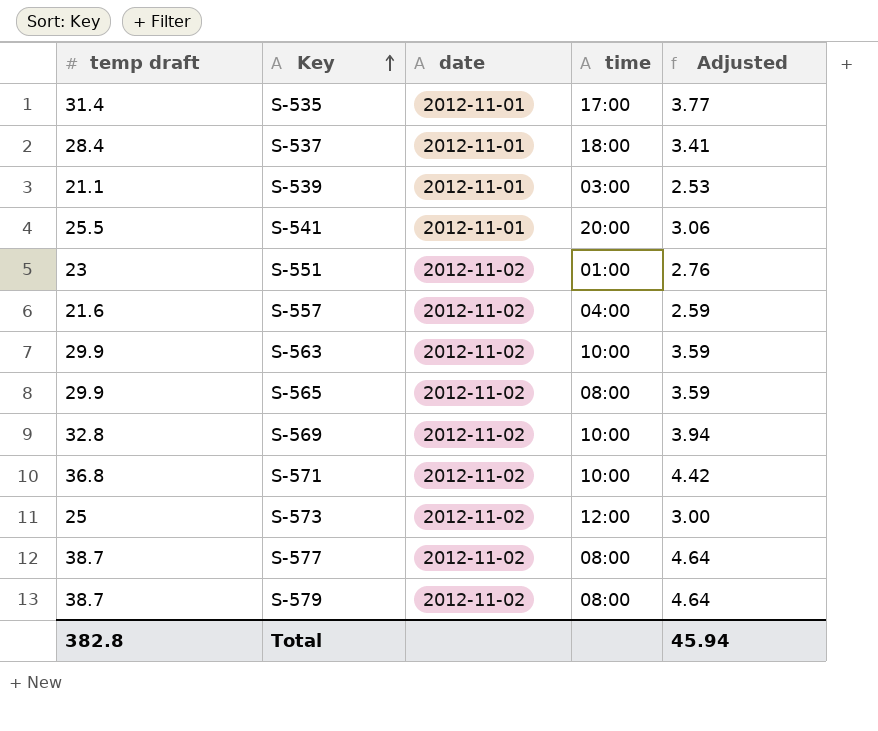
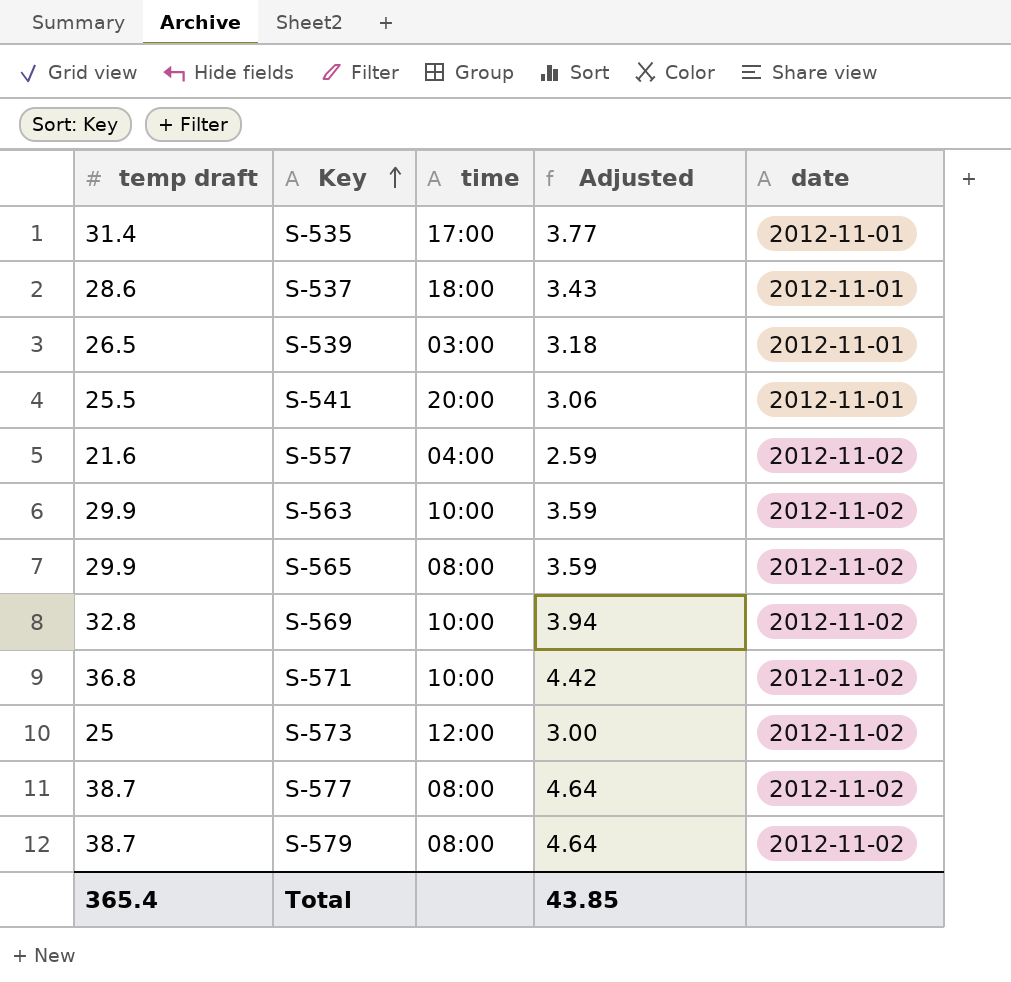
column date | position: 3 -> 5
row S-551: 23 | 2012-11-02 | 01:00 | 2.76 -> none
S-537 | temp draft: 28.4 -> 28.6
S-537 | Adjusted: 3.41 -> 3.43
S-539 | temp draft: 21.1 -> 26.5
S-539 | Adjusted: 2.53 -> 3.18
Total | temp draft: 382.8 -> 365.4
Total | Adjusted: 45.94 -> 43.85

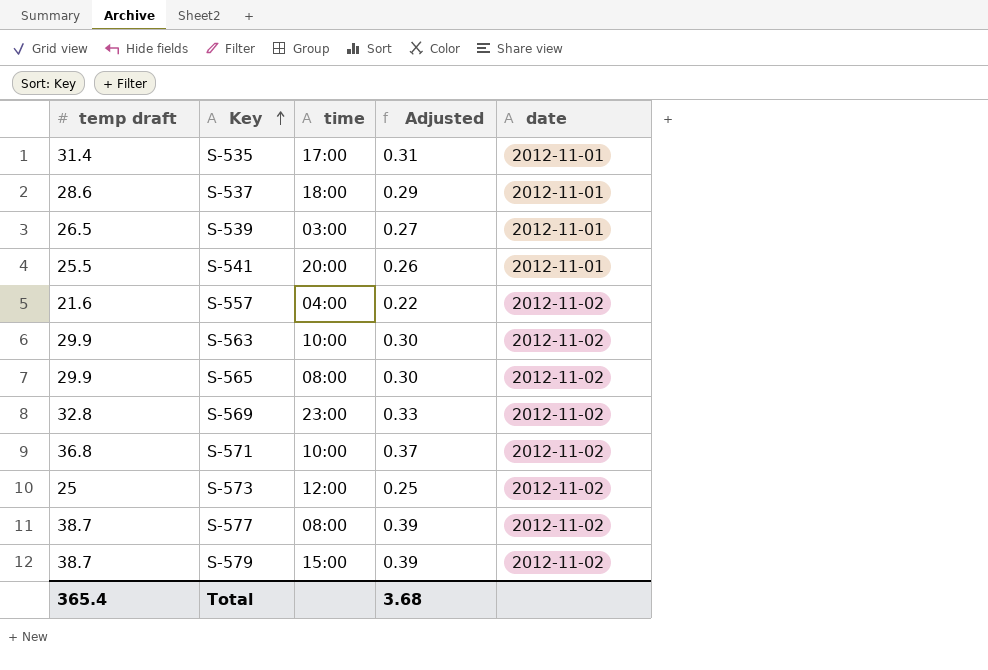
column Adjusted | formula: [temp draft] * 0.12 -> [temp draft] * 0.01
S-569 | time: 10:00 -> 23:00
S-579 | time: 08:00 -> 15:00
Total | Adjusted: 43.85 -> 3.68

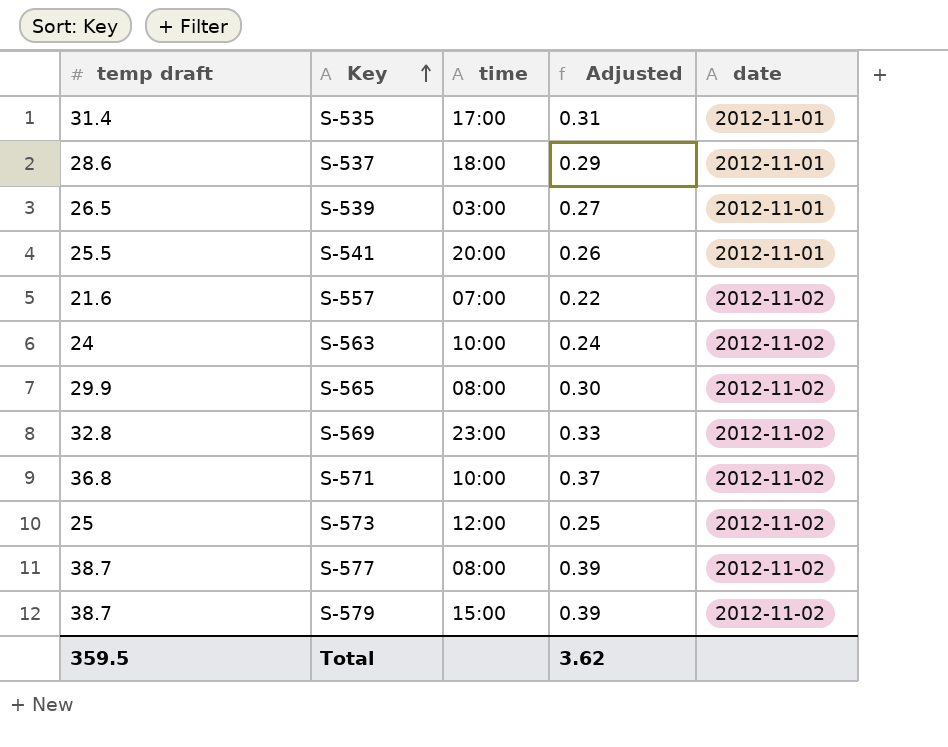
S-557 | time: 04:00 -> 07:00
S-563 | temp draft: 29.9 -> 24
S-563 | Adjusted: 0.30 -> 0.24
Total | temp draft: 365.4 -> 359.5
Total | Adjusted: 3.68 -> 3.62

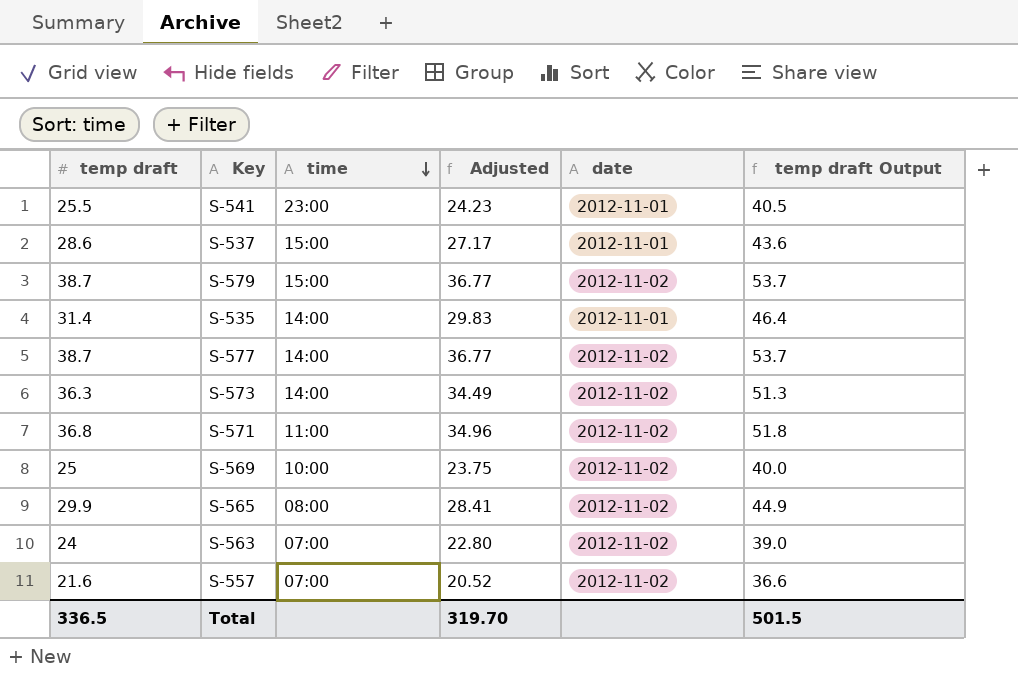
row order: Key ascending -> time descending
column Adjusted | formula: [temp draft] * 0.01 -> [temp draft] * 0.95
column temp draft Output | formula: none -> [temp draft] + 15
row S-539: 26.5 | 03:00 | 0.27 | 2012-11-01 -> none
S-541 | time: 20:00 -> 23:00
S-537 | time: 18:00 -> 15:00
S-535 | time: 17:00 -> 14:00
S-577 | time: 08:00 -> 14:00
S-573 | temp draft: 25 -> 36.3
S-573 | time: 12:00 -> 14:00
S-571 | time: 10:00 -> 11:00
S-569 | temp draft: 32.8 -> 25
S-569 | time: 23:00 -> 10:00
S-563 | time: 10:00 -> 07:00
Total | temp draft: 359.5 -> 336.5
Total | Adjusted: 3.62 -> 319.70

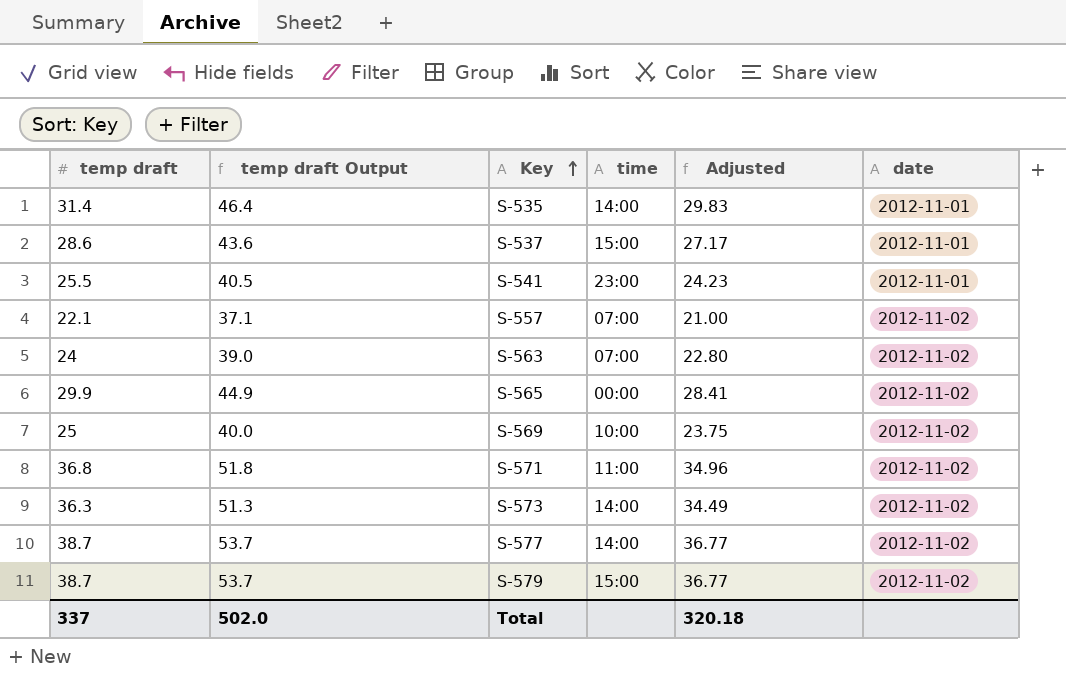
row order: time descending -> Key ascending
column temp draft Output | position: 6 -> 2
S-557 | temp draft: 21.6 -> 22.1
S-557 | temp draft Output: 36.6 -> 37.1
S-557 | Adjusted: 20.52 -> 21.00
S-565 | time: 08:00 -> 00:00
Total | temp draft: 336.5 -> 337
Total | temp draft Output: 501.5 -> 502.0
Total | Adjusted: 319.70 -> 320.18

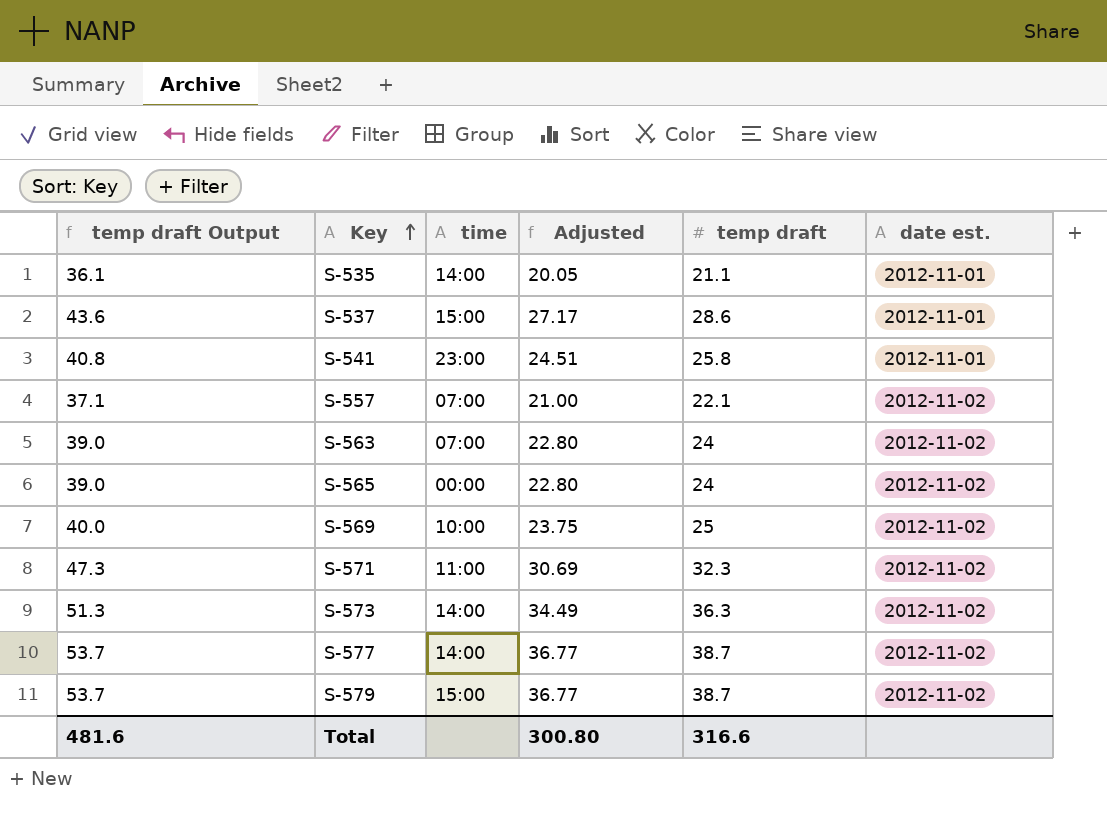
column temp draft | position: 1 -> 5
column name: date -> date est.
S-535 | temp draft Output: 46.4 -> 36.1
S-535 | Adjusted: 29.83 -> 20.05
S-535 | temp draft: 31.4 -> 21.1
S-541 | temp draft Output: 40.5 -> 40.8
S-541 | Adjusted: 24.23 -> 24.51
S-541 | temp draft: 25.5 -> 25.8
S-565 | temp draft Output: 44.9 -> 39.0
S-565 | Adjusted: 28.41 -> 22.80
S-565 | temp draft: 29.9 -> 24
S-571 | temp draft Output: 51.8 -> 47.3
S-571 | Adjusted: 34.96 -> 30.69
S-571 | temp draft: 36.8 -> 32.3
Total | temp draft Output: 502.0 -> 481.6
Total | Adjusted: 320.18 -> 300.80
Total | temp draft: 337 -> 316.6

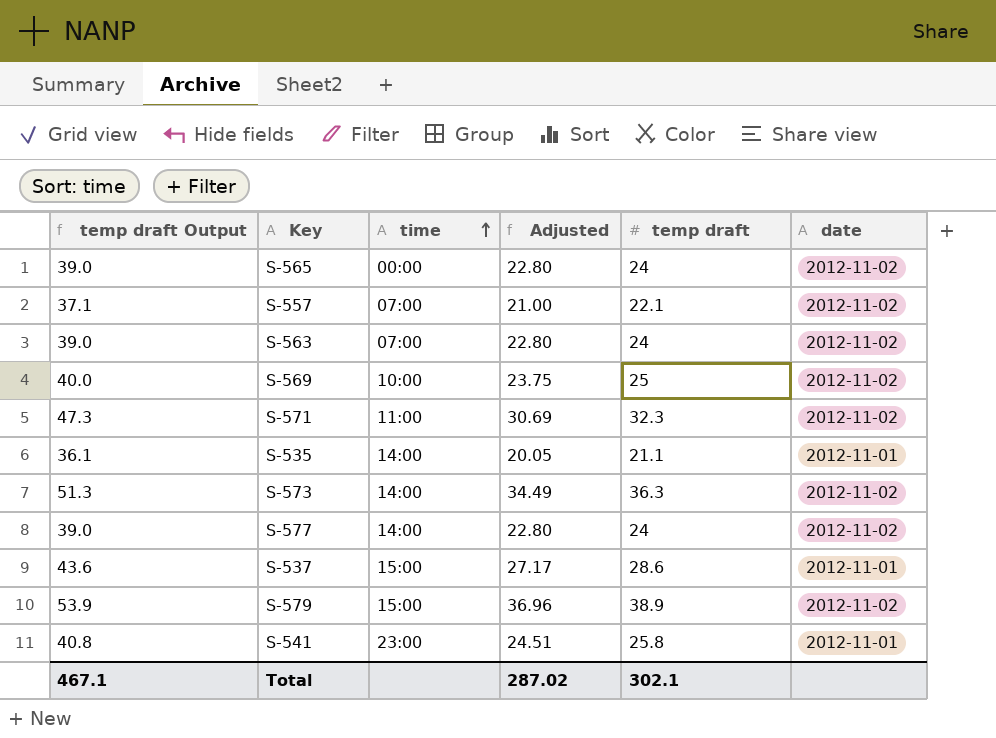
row order: Key ascending -> time ascending
column name: date est. -> date
S-577 | temp draft Output: 53.7 -> 39.0
S-577 | Adjusted: 36.77 -> 22.80
S-577 | temp draft: 38.7 -> 24
S-579 | temp draft Output: 53.7 -> 53.9
S-579 | Adjusted: 36.77 -> 36.96
S-579 | temp draft: 38.7 -> 38.9
Total | temp draft Output: 481.6 -> 467.1
Total | Adjusted: 300.80 -> 287.02
Total | temp draft: 316.6 -> 302.1

